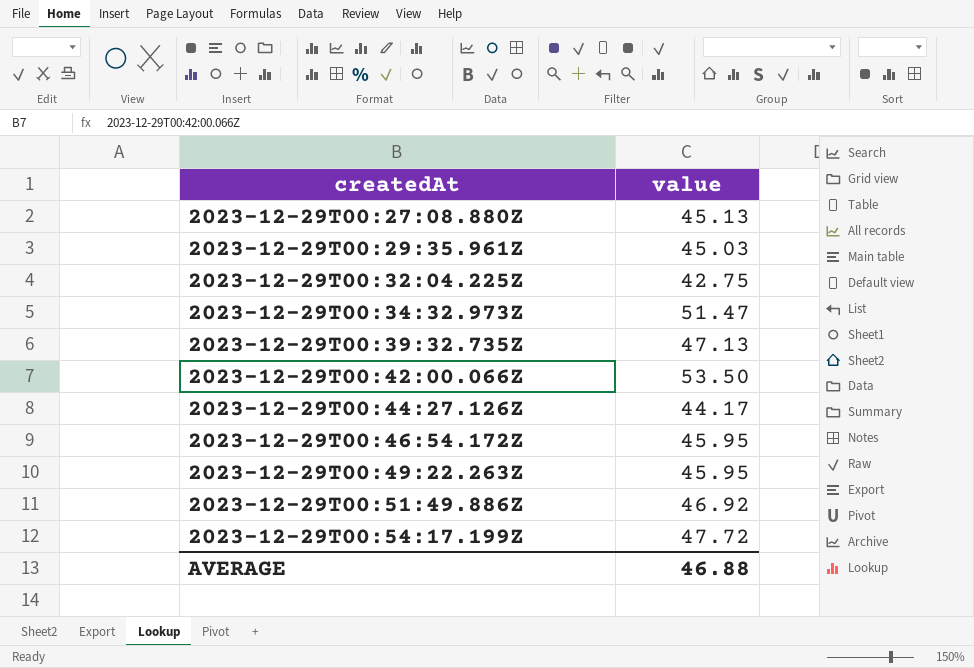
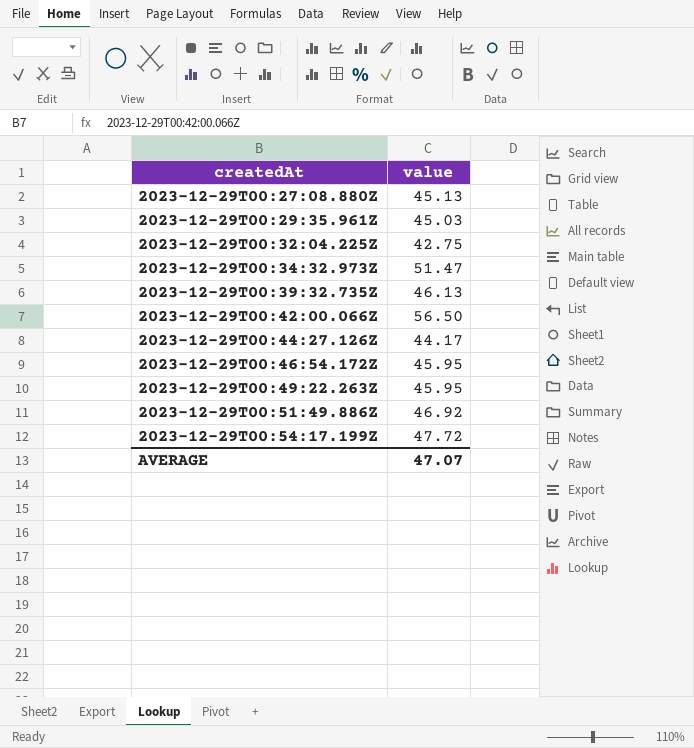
2023-12-29T00:39:32.735Z | value: 47.13 -> 46.13
2023-12-29T00:42:00.066Z | value: 53.50 -> 56.50
AVERAGE | value: 46.88 -> 47.07

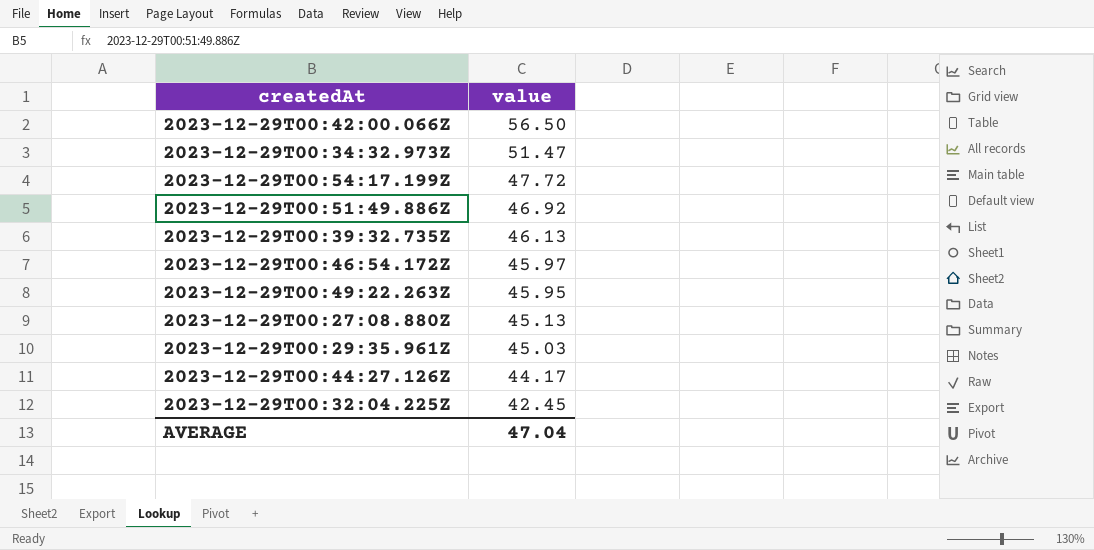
row order: createdAt ascending -> value descending
2023-12-29T00:46:54.172Z | value: 45.95 -> 45.97
2023-12-29T00:32:04.225Z | value: 42.75 -> 42.45
AVERAGE | value: 47.07 -> 47.04

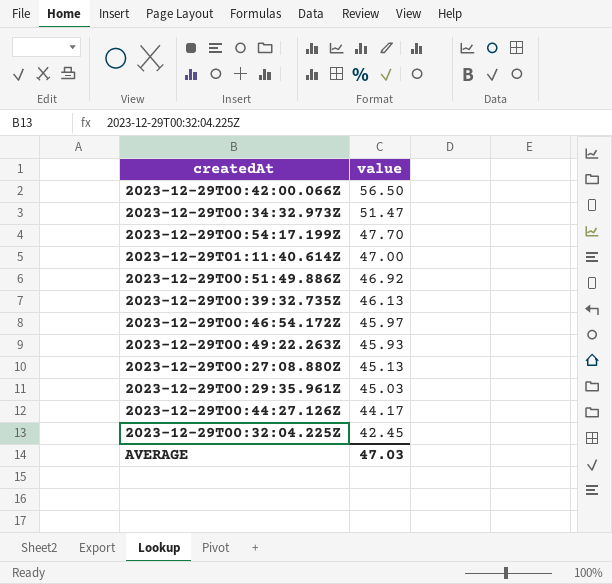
2023-12-29T00:54:17.199Z | value: 47.72 -> 47.70
row 2023-12-29T01:11:40.614Z: none -> 47.00
2023-12-29T00:49:22.263Z | value: 45.95 -> 45.93
AVERAGE | value: 47.04 -> 47.03

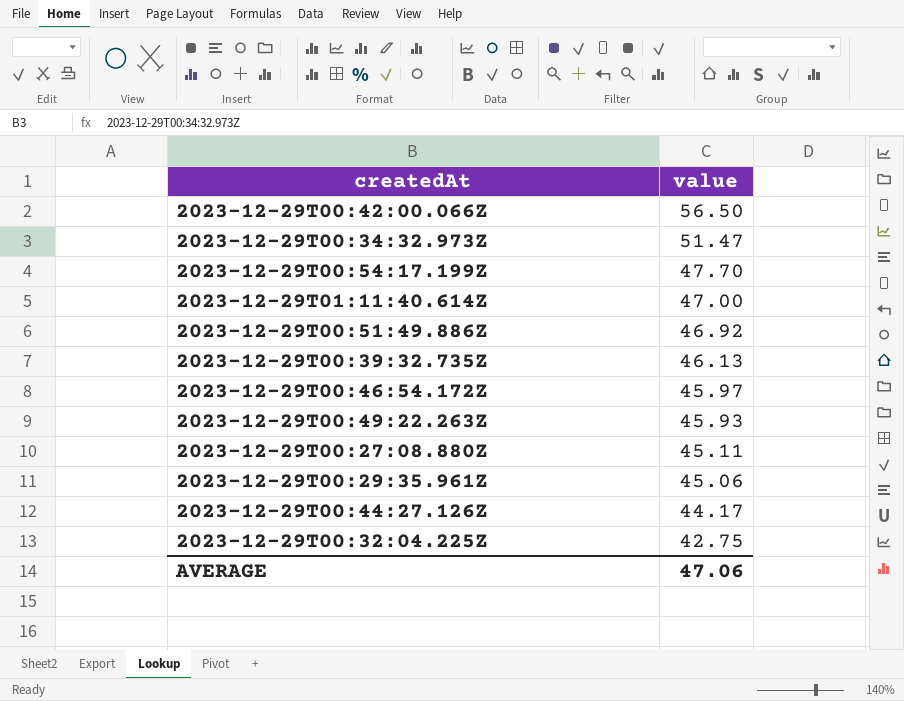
2023-12-29T00:27:08.880Z | value: 45.13 -> 45.11
2023-12-29T00:29:35.961Z | value: 45.03 -> 45.06
2023-12-29T00:32:04.225Z | value: 42.45 -> 42.75
AVERAGE | value: 47.03 -> 47.06

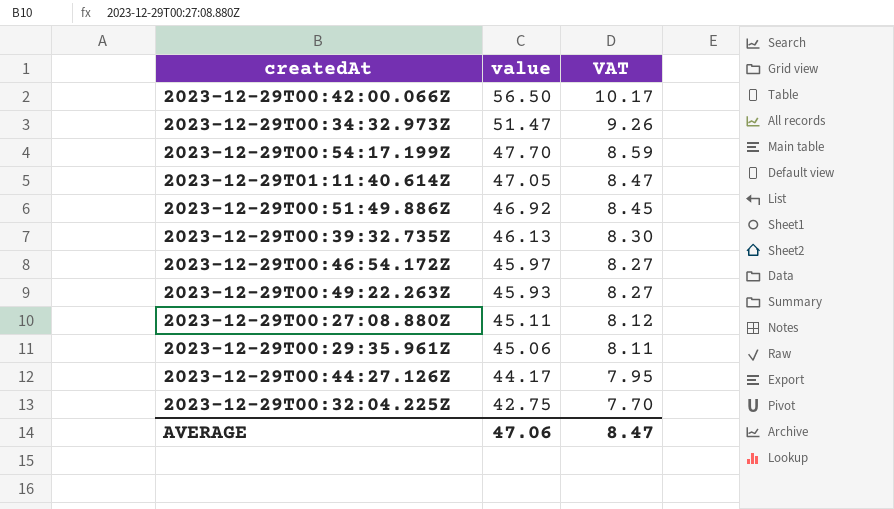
column VAT | formula: none -> [value] * 0.18
2023-12-29T01:11:40.614Z | value: 47.00 -> 47.05

